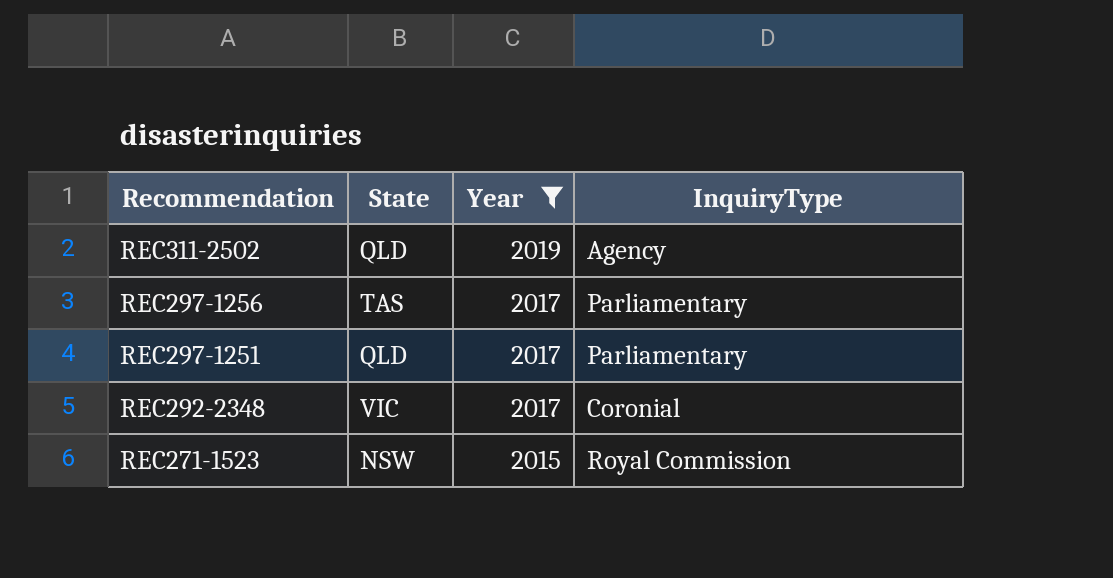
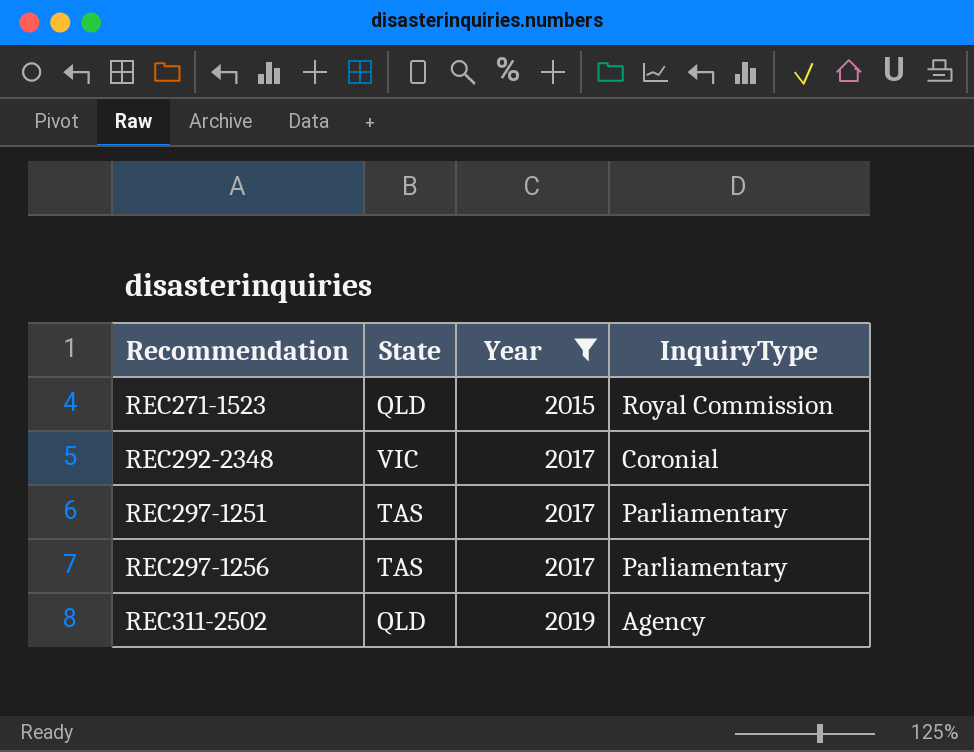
row order: Recommendation descending -> Recommendation ascending
REC271-1523 | State: NSW -> QLD
REC297-1251 | State: QLD -> TAS

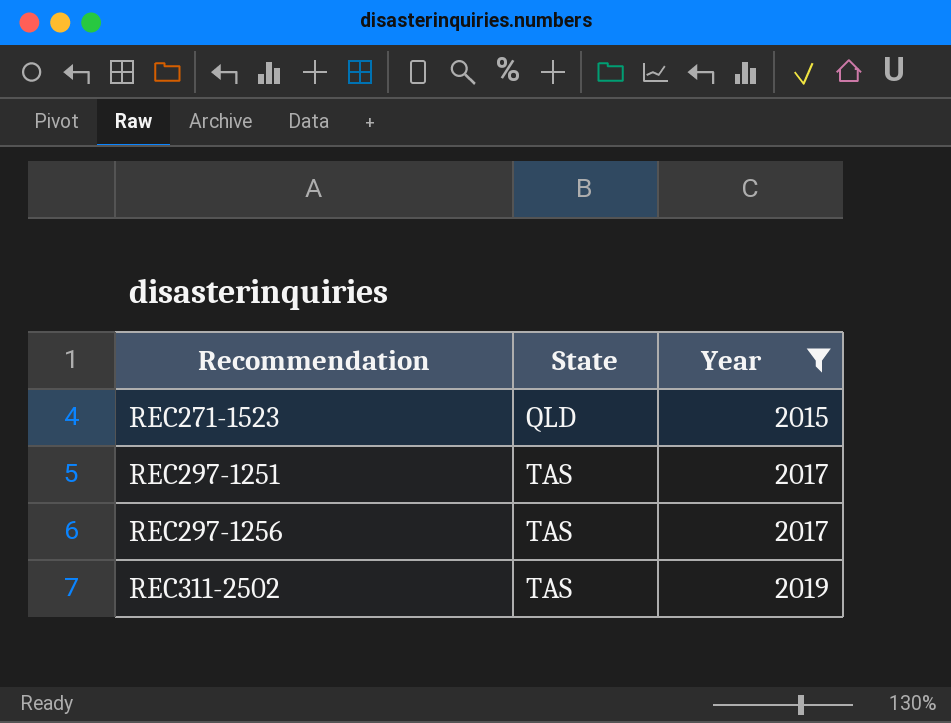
column InquiryType | position: 4 -> none
row REC292-2348: VIC | 2017 | Coronial -> none
REC311-2502 | State: QLD -> TAS

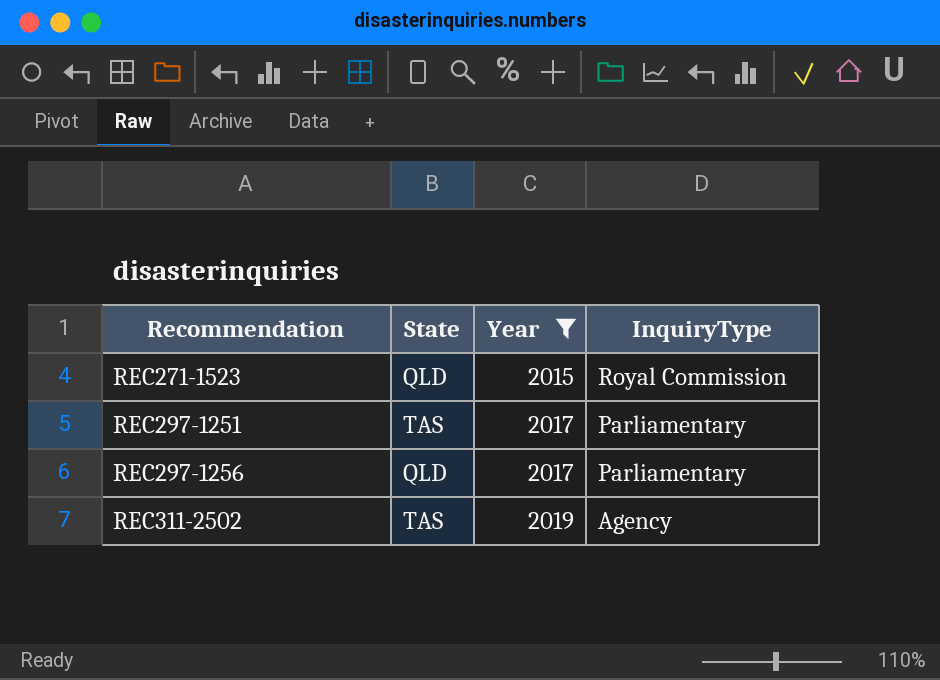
column InquiryType | position: none -> 4
REC297-1256 | State: TAS -> QLD

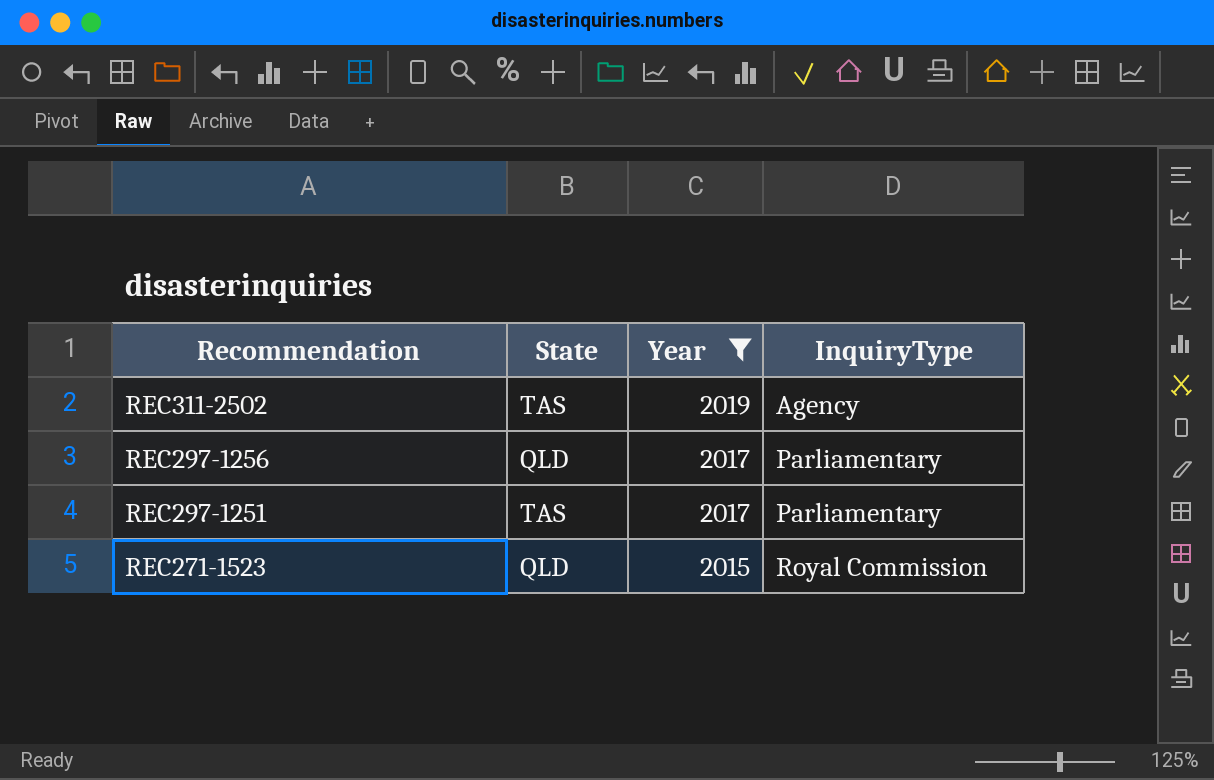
row order: Recommendation ascending -> Recommendation descending

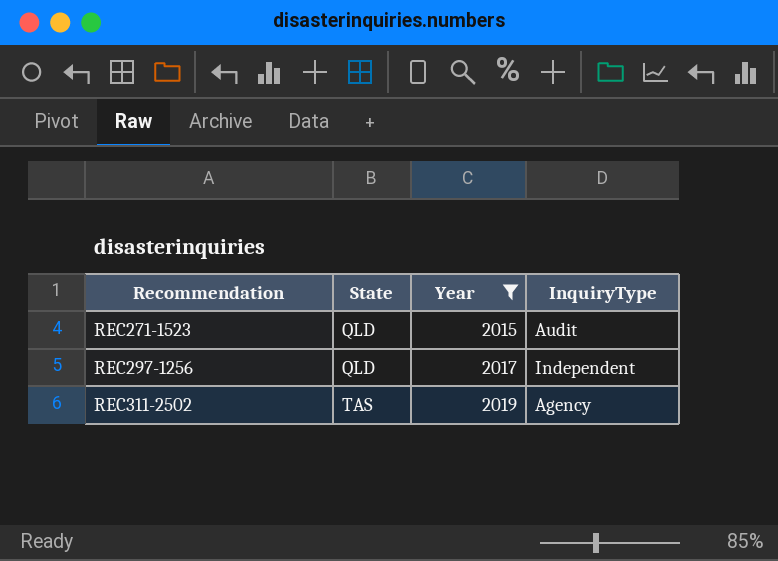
row order: Recommendation descending -> Recommendation ascending
row REC297-1251: TAS | 2017 | Parliamentary -> none
REC271-1523 | InquiryType: Royal Commission -> Audit
REC297-1256 | InquiryType: Parliamentary -> Independent

